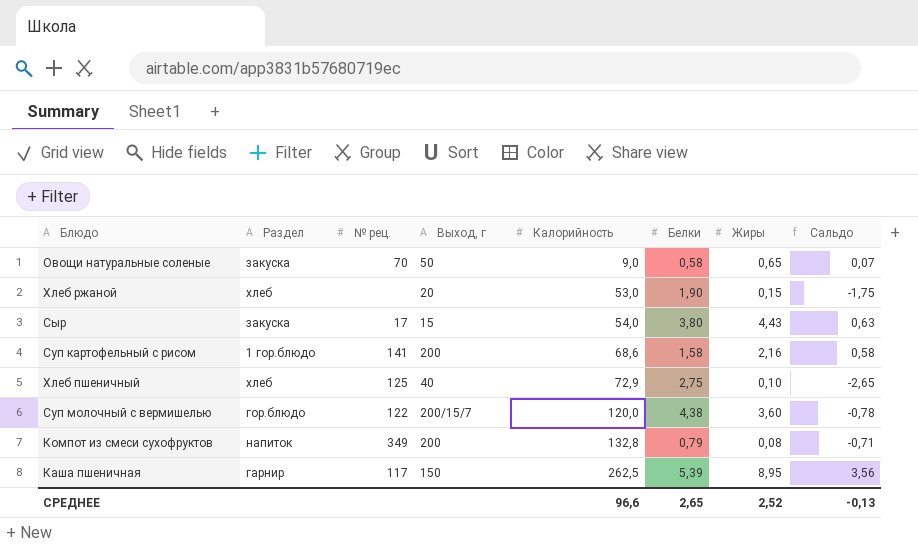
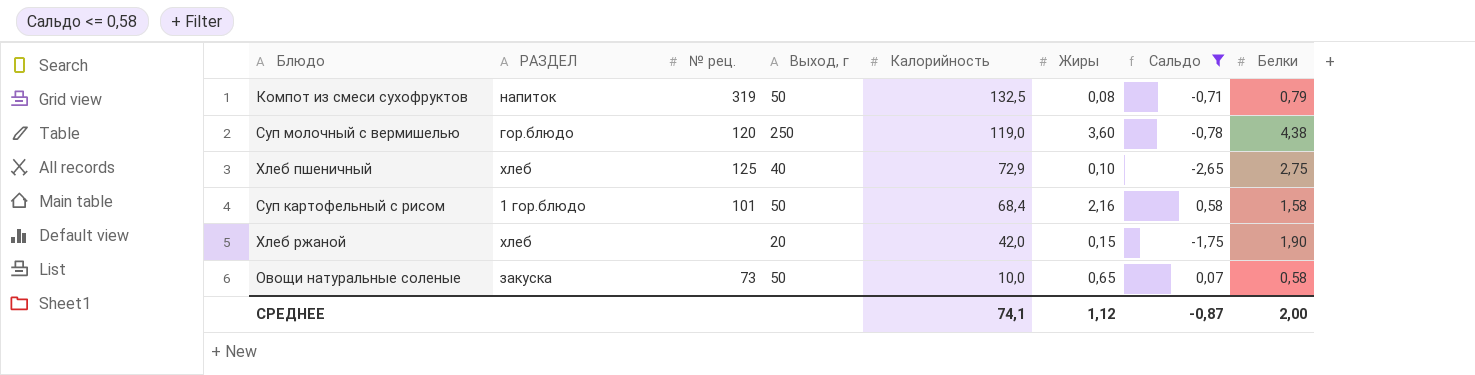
filter: none -> Сальдо <= 0,58
row order: Калорийность ascending -> Калорийность descending
column name: Раздел -> РАЗДЕЛ
column Белки | position: 6 -> 8
Компот из смеси сухофруктов | № рец.: 349 -> 319
Компот из смеси сухофруктов | Выход, г: 200 -> 50
Компот из смеси сухофруктов | Калорийность: 132,8 -> 132,5
Суп молочный с вермишелью | № рец.: 122 -> 120
Суп молочный с вермишелью | Выход, г: 200/15/7 -> 250
Суп молочный с вермишелью | Калорийность: 120,0 -> 119,0
Суп картофельный с рисом | № рец.: 141 -> 101
Суп картофельный с рисом | Выход, г: 200 -> 50
Суп картофельный с рисом | Калорийность: 68,6 -> 68,4
Хлеб ржаной | Калорийность: 53,0 -> 42,0
Овощи натуральные соленые | № рец.: 70 -> 73
Овощи натуральные соленые | Калорийность: 9,0 -> 10,0
СРЕДНЕЕ | Калорийность: 96,6 -> 74,1
СРЕДНЕЕ | Жиры: 2,52 -> 1,12
СРЕДНЕЕ | Сальдо: -0,13 -> -0,87
СРЕДНЕЕ | Белки: 2,65 -> 2,00

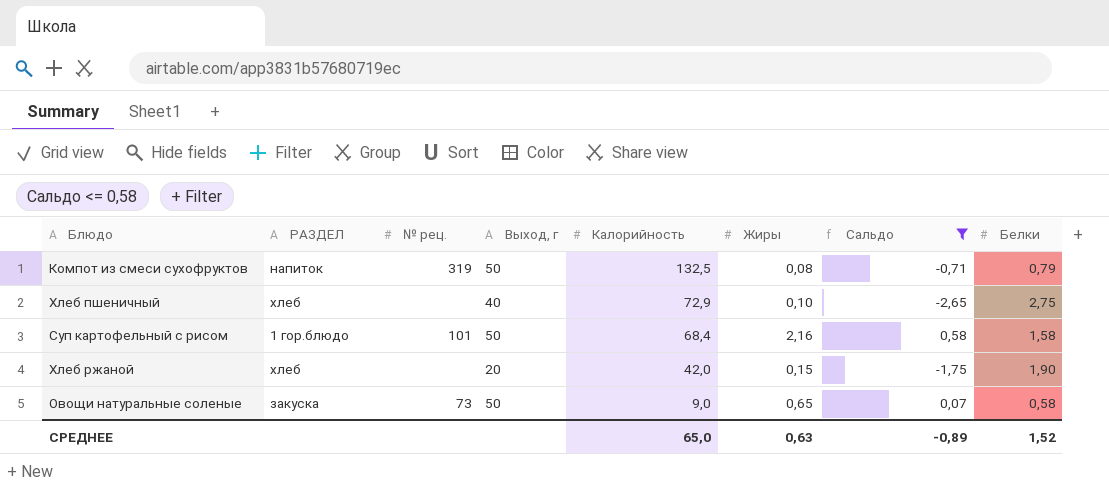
row Суп молочный с вермишелью: гор.блюдо | 120 | 250 | 119,0 | 3,60 | -0,78 | 4,38 -> none
Хлеб пшеничный | № рец.: 125 -> none
Овощи натуральные соленые | Калорийность: 10,0 -> 9,0
СРЕДНЕЕ | Калорийность: 74,1 -> 65,0
СРЕДНЕЕ | Жиры: 1,12 -> 0,63
СРЕДНЕЕ | Сальдо: -0,87 -> -0,89
СРЕДНЕЕ | Белки: 2,00 -> 1,52

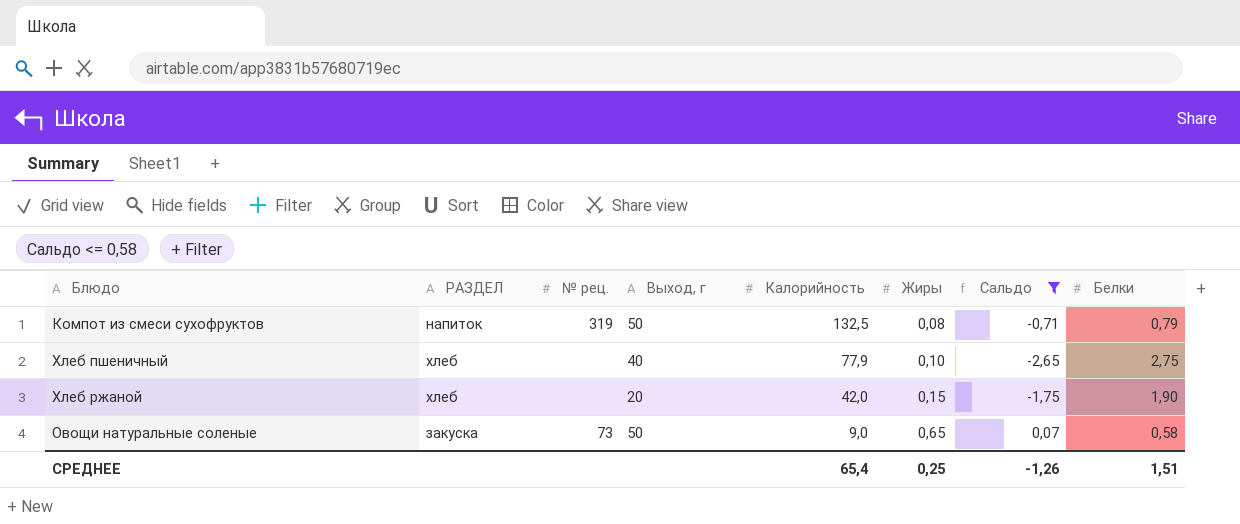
row Суп картофельный с рисом: 1 гор.блюдо | 101 | 50 | 68,4 | 2,16 | 0,58 | 1,58 -> none
Хлеб пшеничный | Калорийность: 72,9 -> 77,9
СРЕДНЕЕ | Калорийность: 65,0 -> 65,4
СРЕДНЕЕ | Жиры: 0,63 -> 0,25
СРЕДНЕЕ | Сальдо: -0,89 -> -1,26
СРЕДНЕЕ | Белки: 1,52 -> 1,51

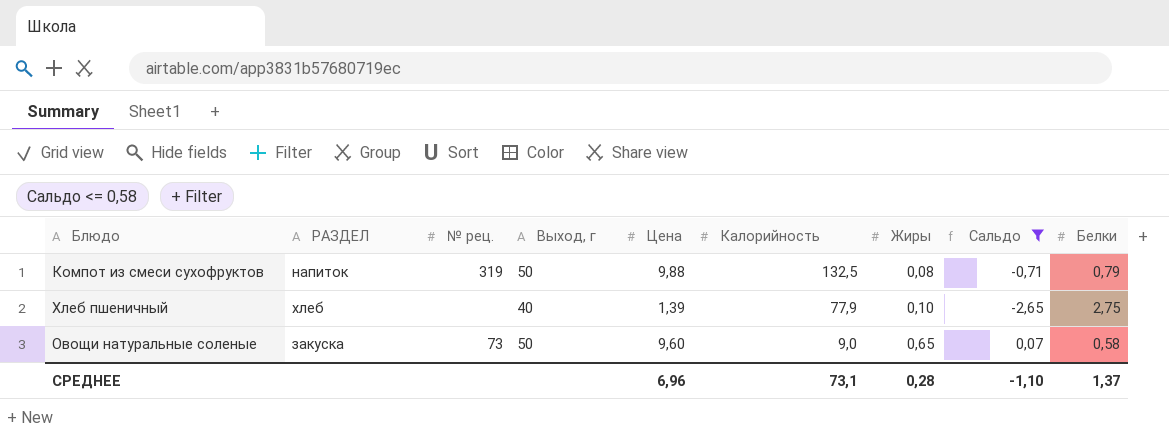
column Цена | position: none -> 5
row Хлеб ржаной: хлеб | none | 20 | 42,0 | 0,15 | -1,75 | 1,90 -> none
СРЕДНЕЕ | Калорийность: 65,4 -> 73,1
СРЕДНЕЕ | Жиры: 0,25 -> 0,28
СРЕДНЕЕ | Сальдо: -1,26 -> -1,10
СРЕДНЕЕ | Белки: 1,51 -> 1,37

